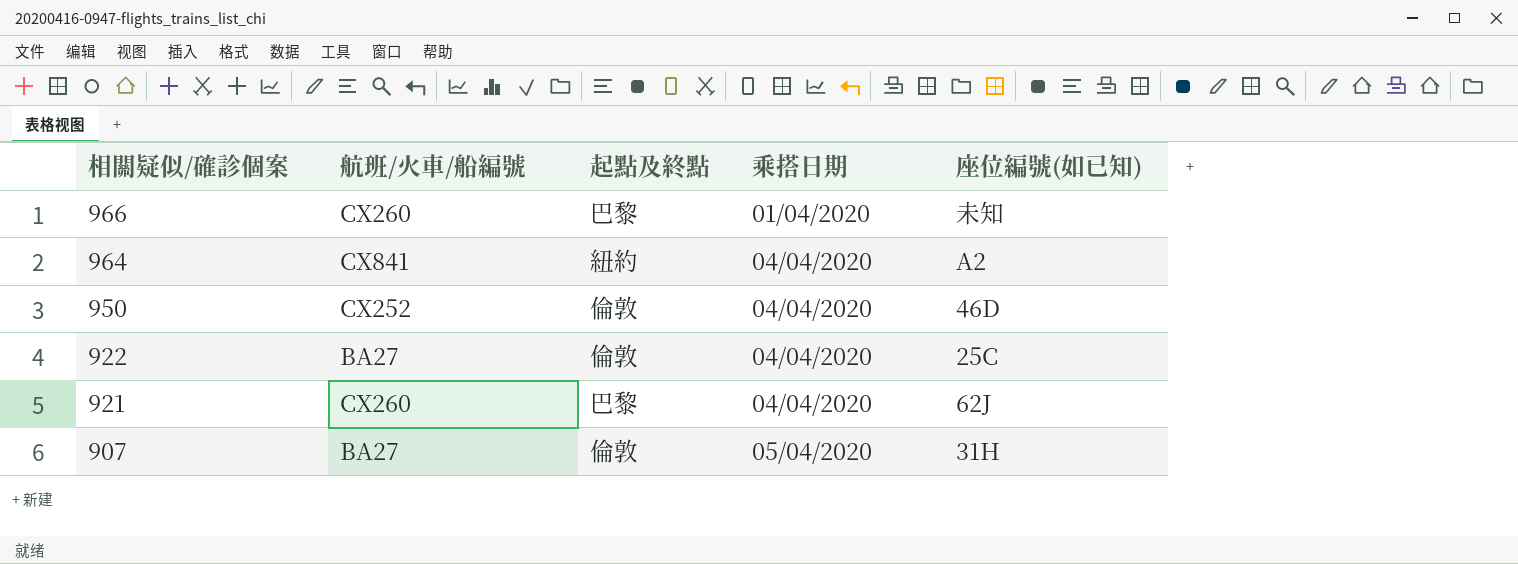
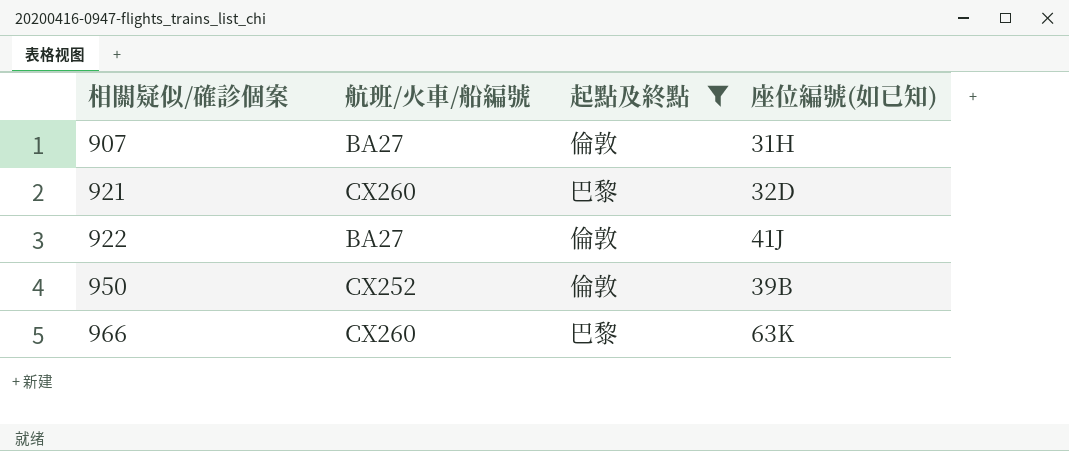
filter: none -> 起點及終點 != 紐約
row order: 相關疑似/確診個案 descending -> 相關疑似/確診個案 ascending
column 乘搭日期 | position: 4 -> none
921 | 座位編號(如已知): 62J -> 32D
922 | 座位編號(如已知): 25C -> 41J
950 | 座位編號(如已知): 46D -> 39B
966 | 座位編號(如已知): 未知 -> 63K

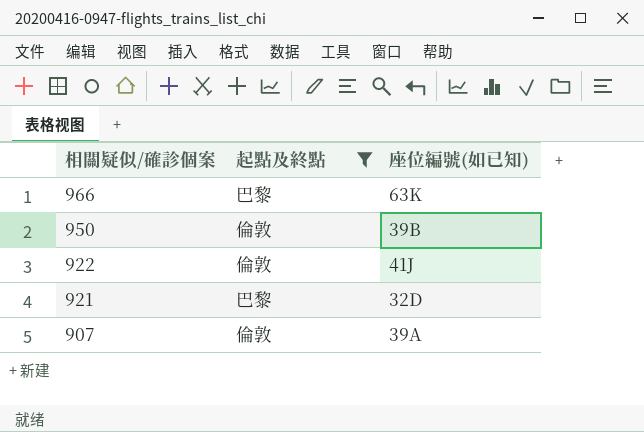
row order: 相關疑似/確診個案 ascending -> 相關疑似/確診個案 descending
column 航班/火車/船編號 | position: 2 -> none
907 | 座位編號(如已知): 31H -> 39A

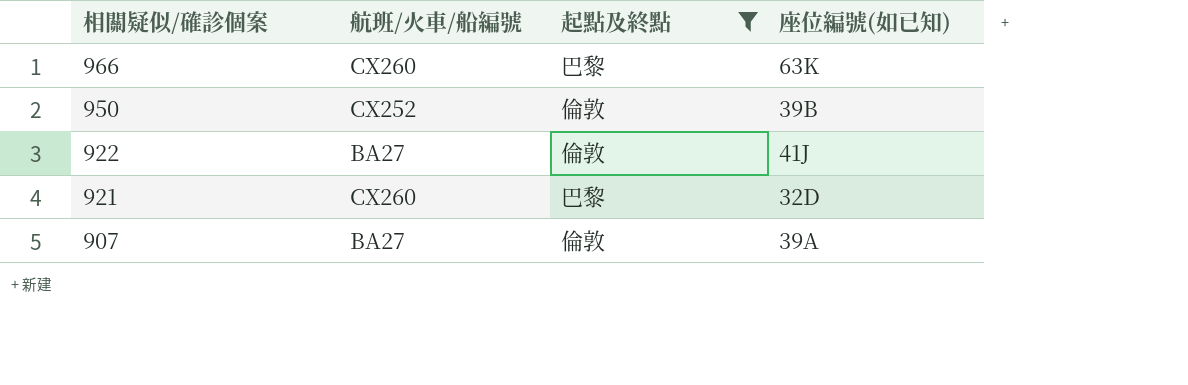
column 航班/火車/船編號 | position: none -> 2

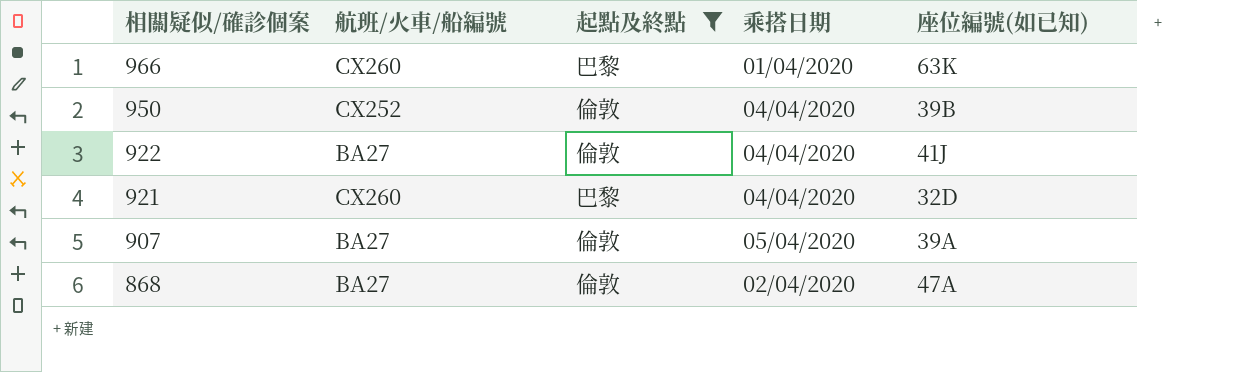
column 乘搭日期 | position: none -> 4
row 868: none -> BA27 | 倫敦 | 02/04/2020 | 47A

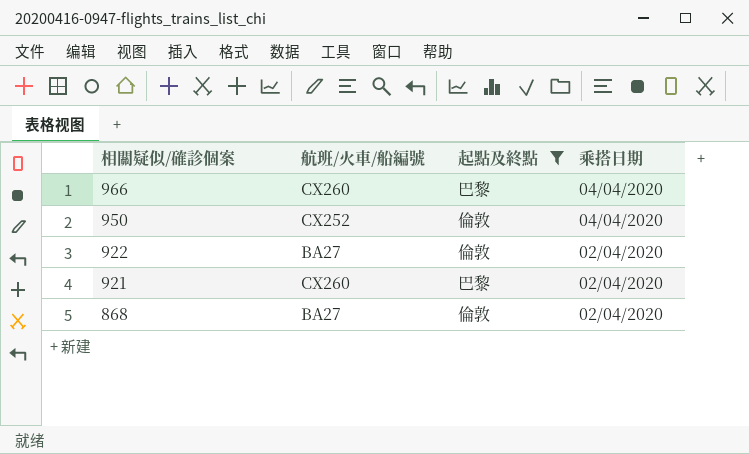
column 座位編號(如已知) | position: 5 -> none
row 907: BA27 | 倫敦 | 05/04/2020 | 39A -> none
966 | 乘搭日期: 01/04/2020 -> 04/04/2020
922 | 乘搭日期: 04/04/2020 -> 02/04/2020
921 | 乘搭日期: 04/04/2020 -> 02/04/2020

